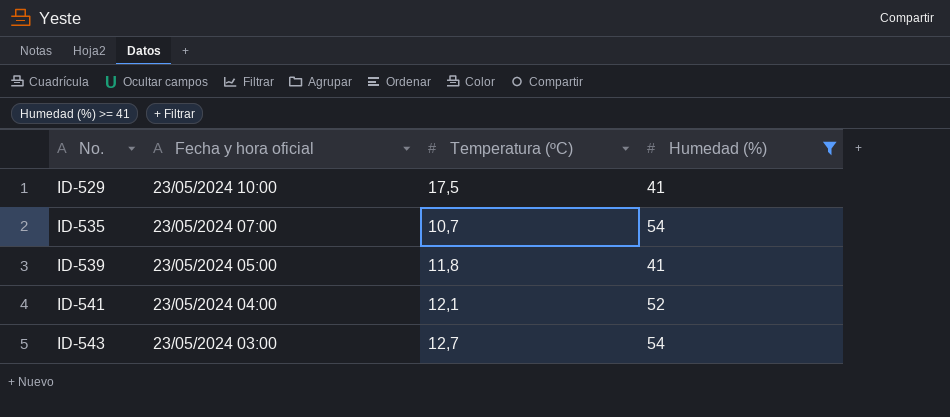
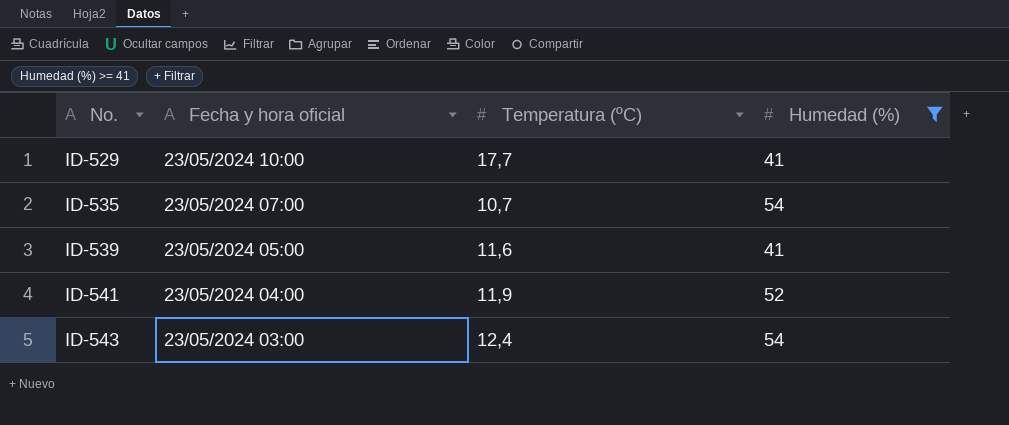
ID-529 | Temperatura (ºC): 17,5 -> 17,7
ID-539 | Temperatura (ºC): 11,8 -> 11,6
ID-541 | Temperatura (ºC): 12,1 -> 11,9
ID-543 | Temperatura (ºC): 12,7 -> 12,4

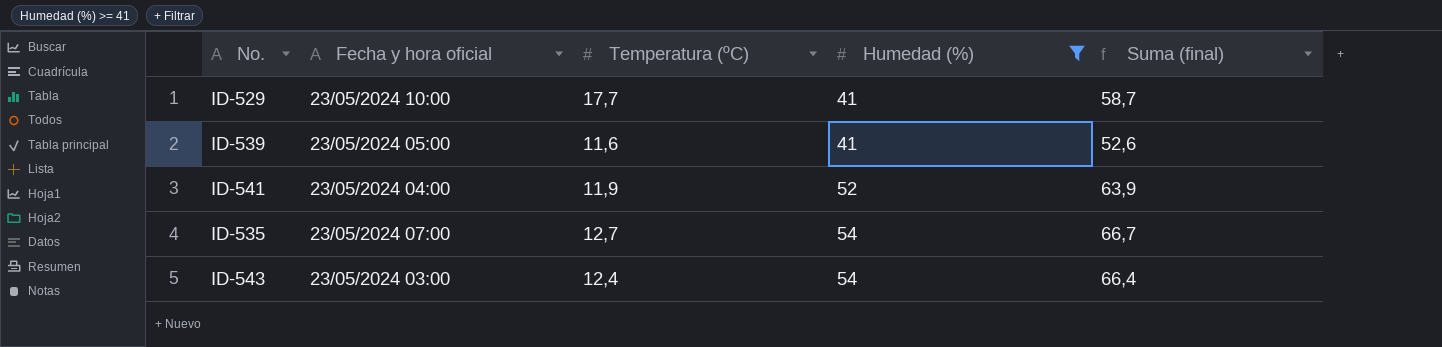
row order: No. ascending -> Humedad (%) ascending
column Suma (final) | formula: none -> [Temperatura (ºC)] + [Humedad (%)]
ID-535 | Temperatura (ºC): 10,7 -> 12,7

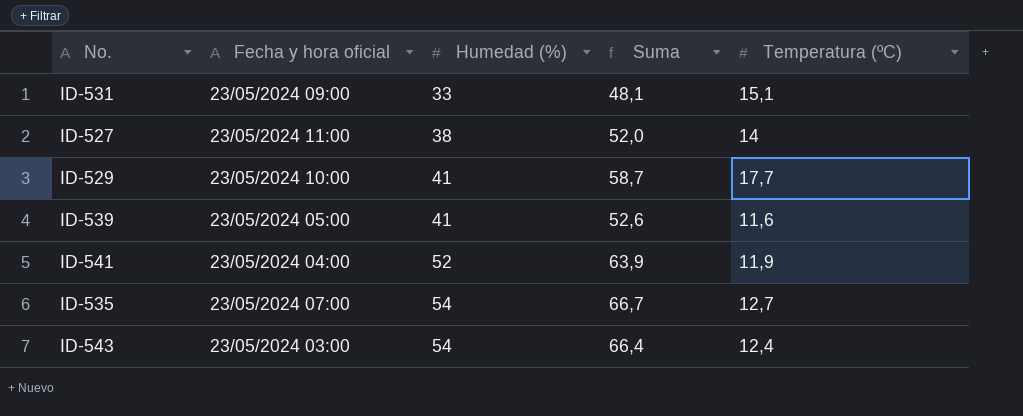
filter: Humedad (%) >= 41 -> none
column name: Suma (final) -> Suma
column Temperatura (ºC) | position: 3 -> 5

